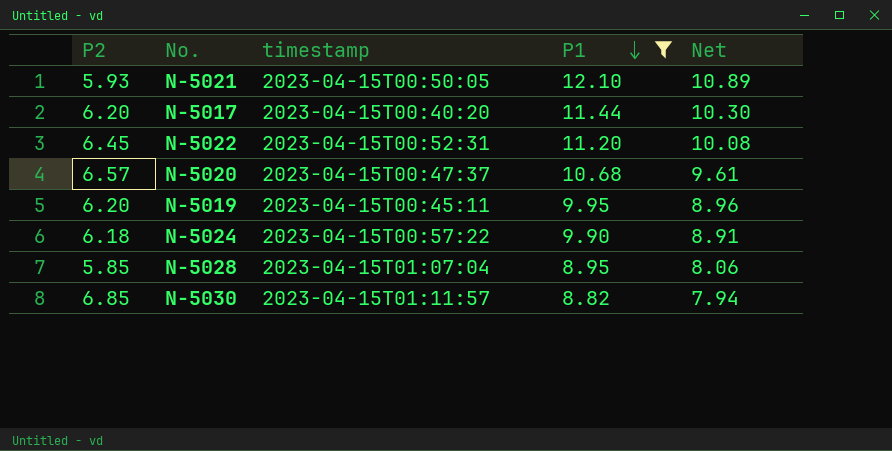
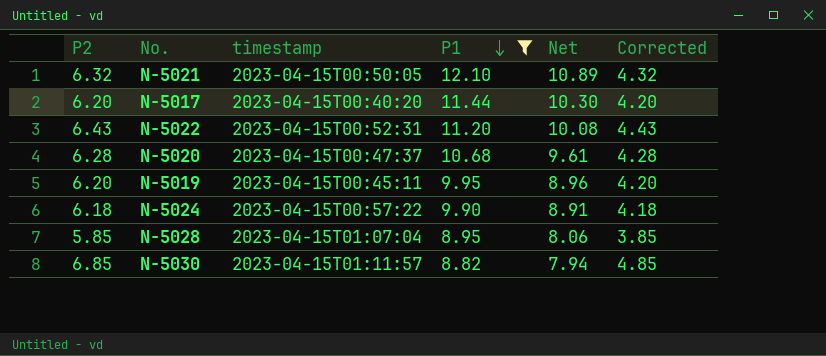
column Corrected | formula: none -> [P2] - 2
N-5021 | P2: 5.93 -> 6.32
N-5022 | P2: 6.45 -> 6.43
N-5020 | P2: 6.57 -> 6.28

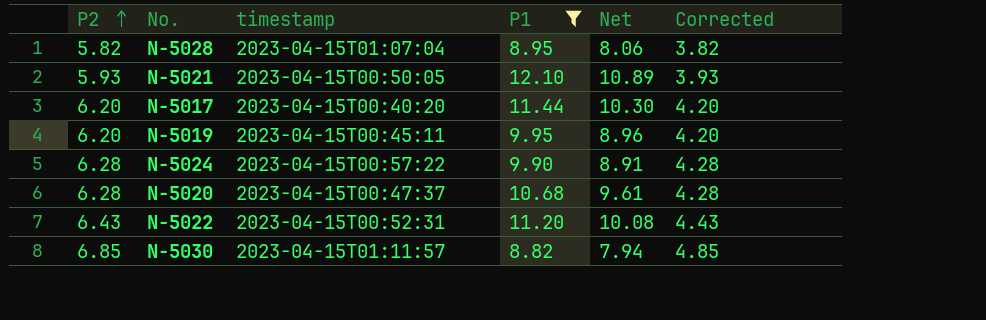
row order: P1 descending -> P2 ascending
N-5028 | P2: 5.85 -> 5.82
N-5028 | Corrected: 3.85 -> 3.82
N-5021 | P2: 6.32 -> 5.93
N-5021 | Corrected: 4.32 -> 3.93
N-5024 | P2: 6.18 -> 6.28
N-5024 | Corrected: 4.18 -> 4.28

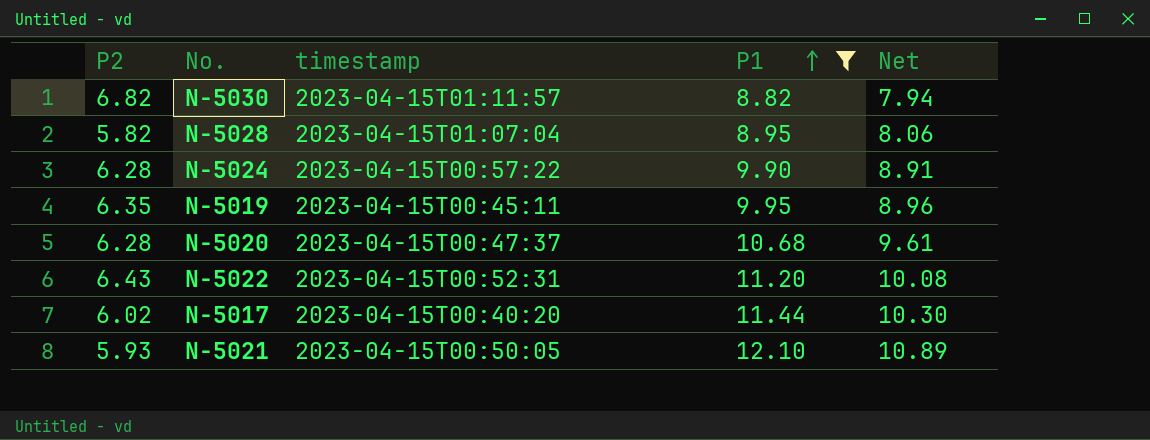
row order: P2 ascending -> P1 ascending
column Corrected | formula: [P2] - 2 -> none
N-5030 | P2: 6.85 -> 6.82
N-5019 | P2: 6.20 -> 6.35
N-5017 | P2: 6.20 -> 6.02

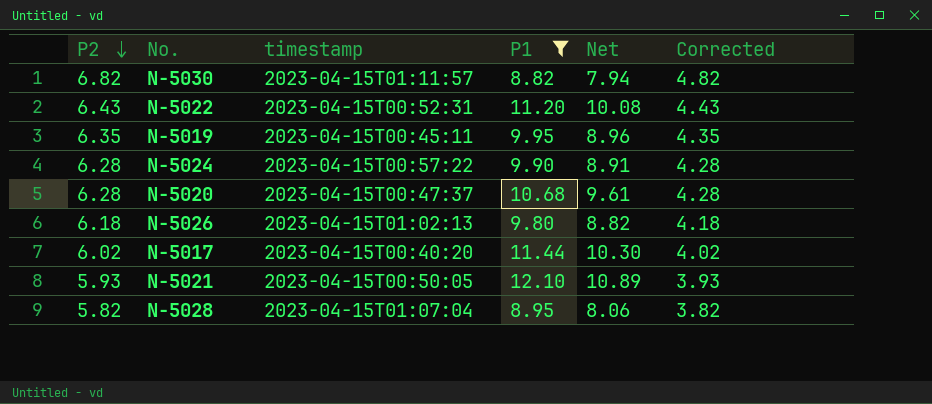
row order: P1 ascending -> P2 descending
column Corrected | formula: none -> [P2] - 2
row N-5026: none -> 6.18 | 2023-04-15T01:02:13 | 9.80 | 8.82 | 4.18

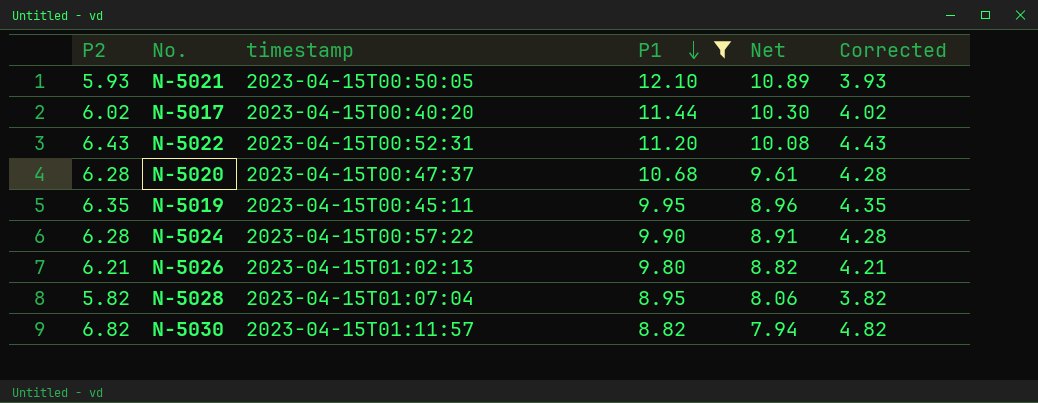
row order: P2 descending -> P1 descending
N-5026 | P2: 6.18 -> 6.21
N-5026 | Corrected: 4.18 -> 4.21

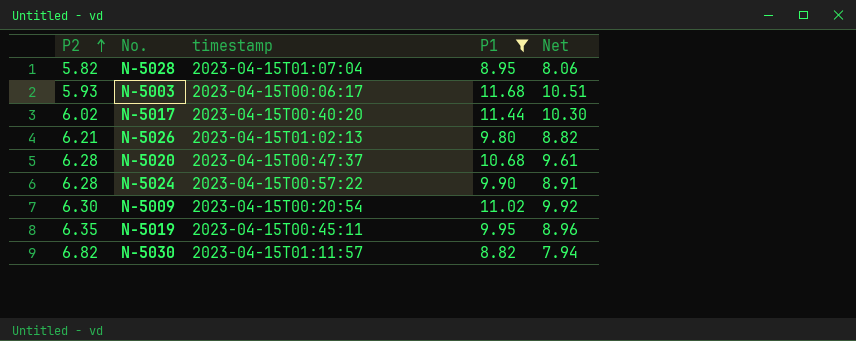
row order: P1 descending -> P2 ascending
column Corrected | formula: [P2] - 2 -> none
row N-5021: 5.93 | 2023-04-15T00:50:05 | 12.10 | 10.89 | 3.93 -> none
row N-5022: 6.43 | 2023-04-15T00:52:31 | 11.20 | 10.08 | 4.43 -> none
row N-5003: none -> 5.93 | 2023-04-15T00:06:17 | 11.68 | 10.51
row N-5009: none -> 6.30 | 2023-04-15T00:20:54 | 11.02 | 9.92

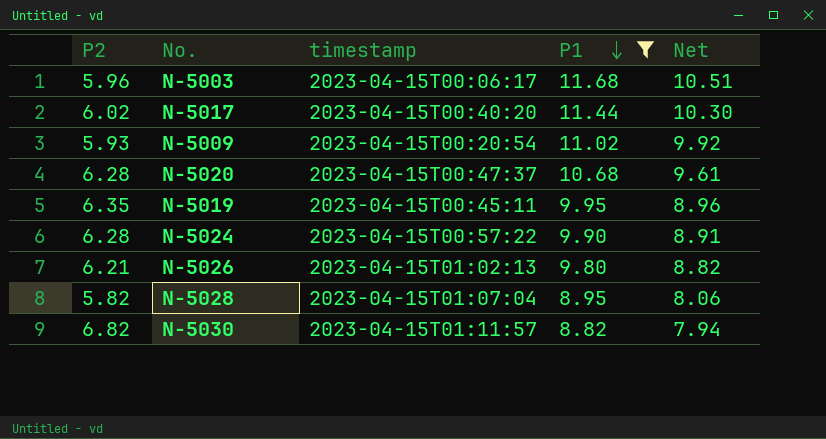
row order: P2 ascending -> P1 descending
N-5003 | P2: 5.93 -> 5.96
N-5009 | P2: 6.30 -> 5.93

